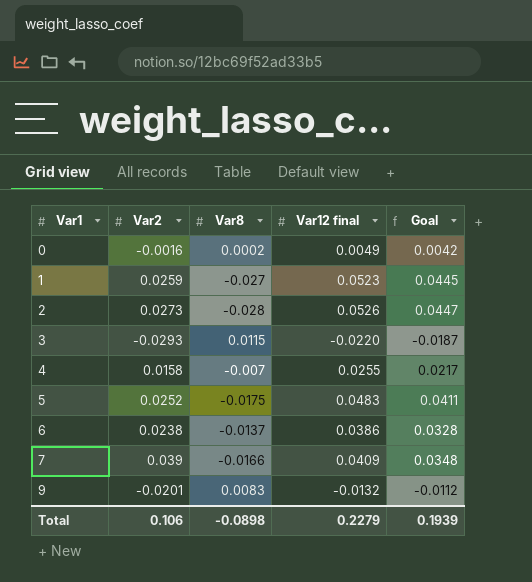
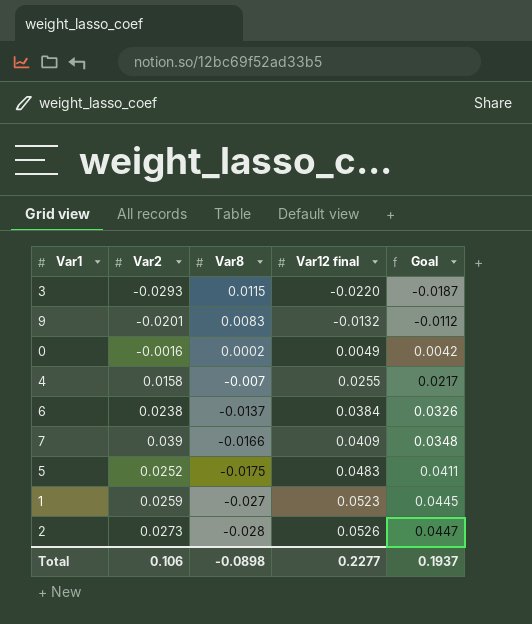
row order: Var1 ascending -> Var8 descending
6 | Var12 final: 0.0386 -> 0.0384
6 | Goal: 0.0328 -> 0.0326
Total | Var12 final: 0.2279 -> 0.2277
Total | Goal: 0.1939 -> 0.1937

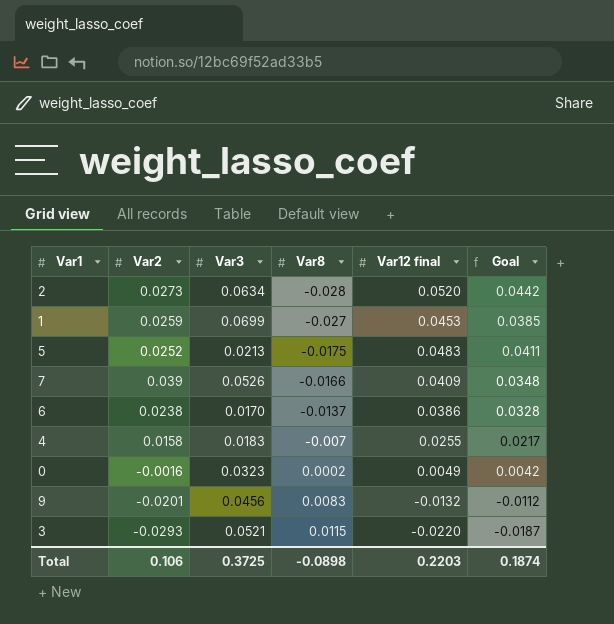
row order: Var8 descending -> Var8 ascending
column Var3 | position: none -> 3
2 | Var12 final: 0.0526 -> 0.0520
2 | Goal: 0.0447 -> 0.0442
1 | Var12 final: 0.0523 -> 0.0453
1 | Goal: 0.0445 -> 0.0385
6 | Var12 final: 0.0384 -> 0.0386
6 | Goal: 0.0326 -> 0.0328
Total | Var12 final: 0.2277 -> 0.2203
Total | Goal: 0.1937 -> 0.1874

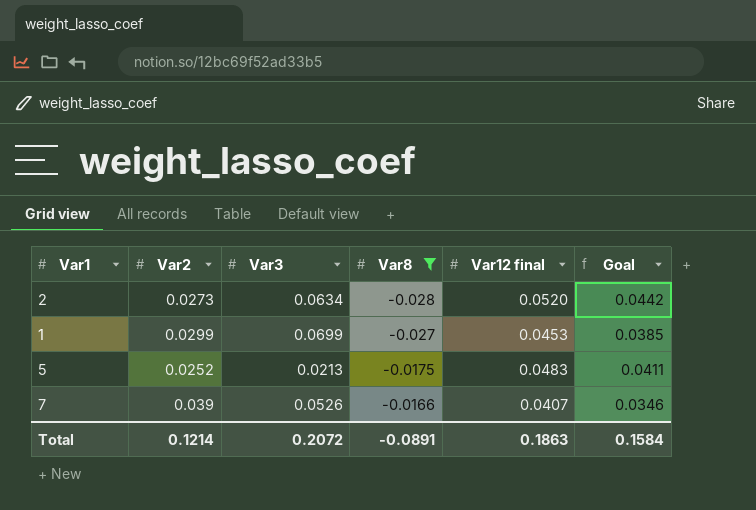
filter: none -> Var8 <= -0.0166
1 | Var2: 0.0259 -> 0.0299
7 | Var12 final: 0.0409 -> 0.0407
7 | Goal: 0.0348 -> 0.0346
Total | Var2: 0.106 -> 0.1214
Total | Var3: 0.3725 -> 0.2072
Total | Var8: -0.0898 -> -0.0891
Total | Var12 final: 0.2203 -> 0.1863
Total | Goal: 0.1874 -> 0.1584

